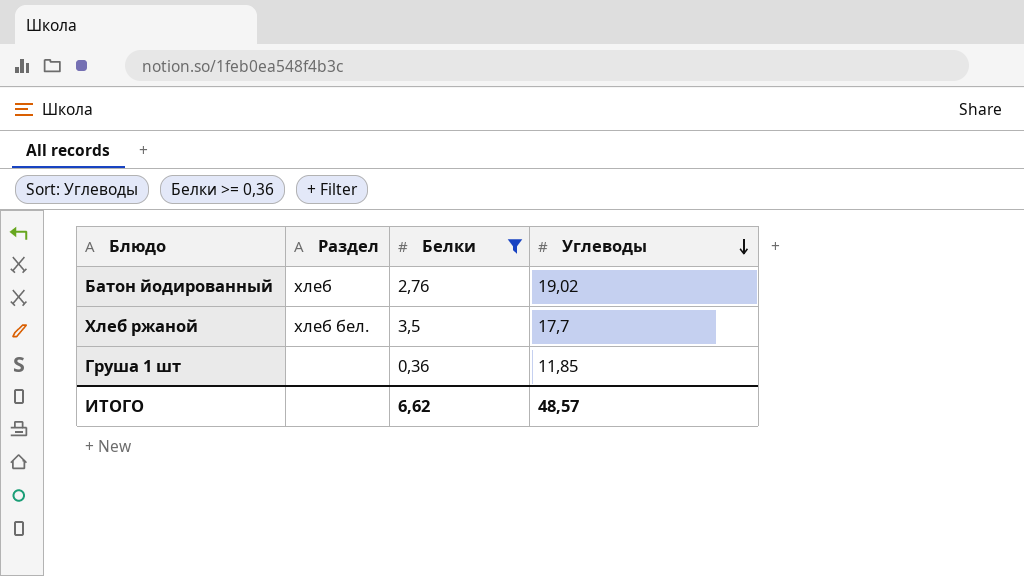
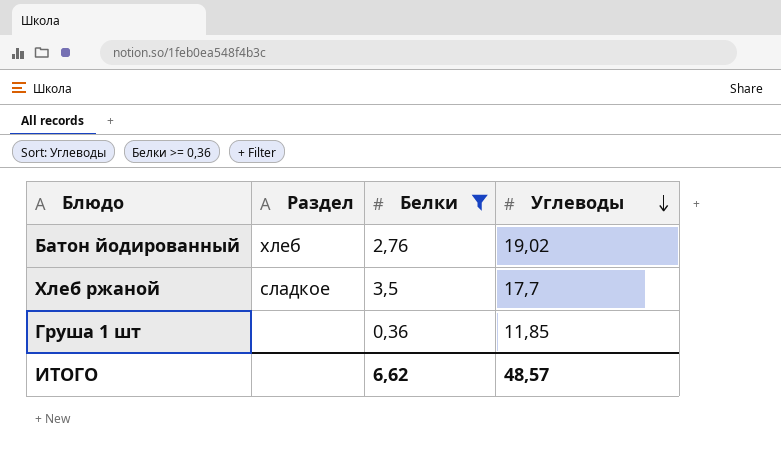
Хлеб ржаной | Раздел: хлеб бел. -> сладкое

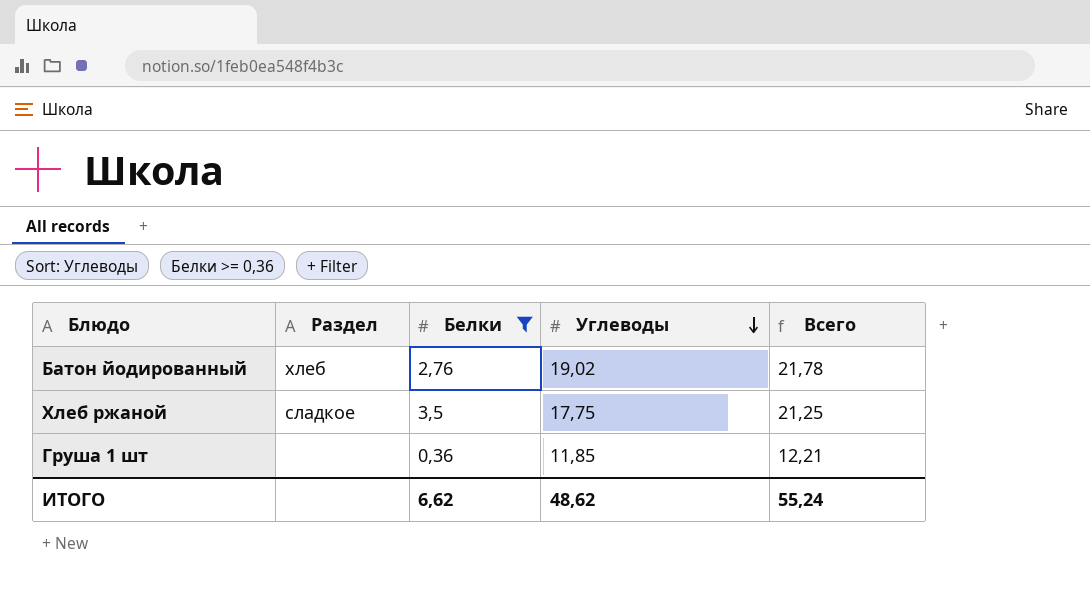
column Всего | formula: none -> [Белки] + [Углеводы]
Хлеб ржаной | Углеводы: 17,7 -> 17,75
ИТОГО | Углеводы: 48,57 -> 48,62

